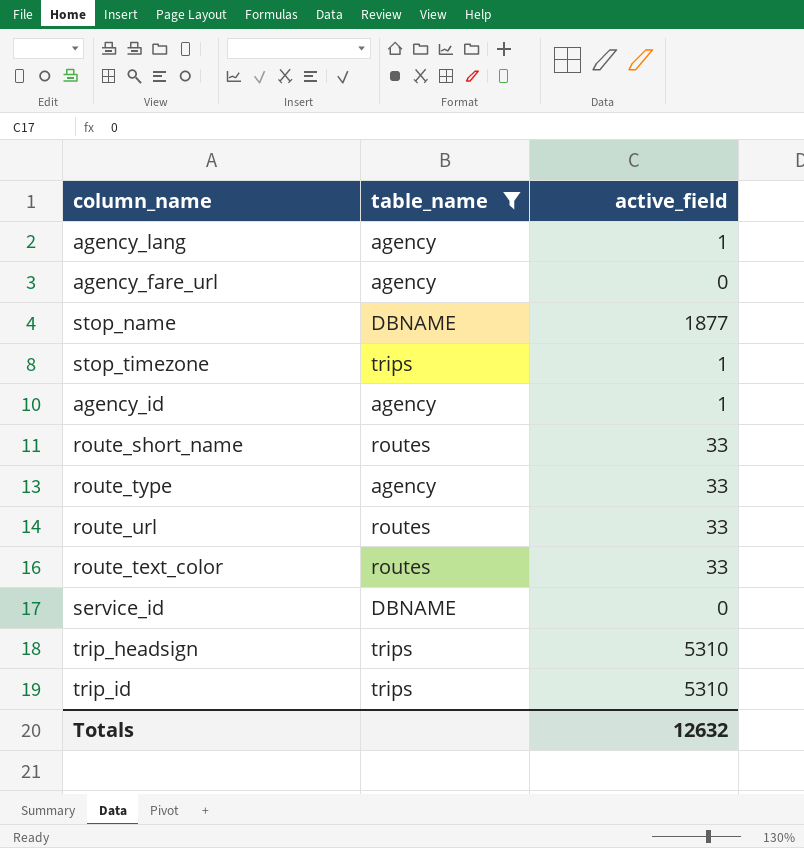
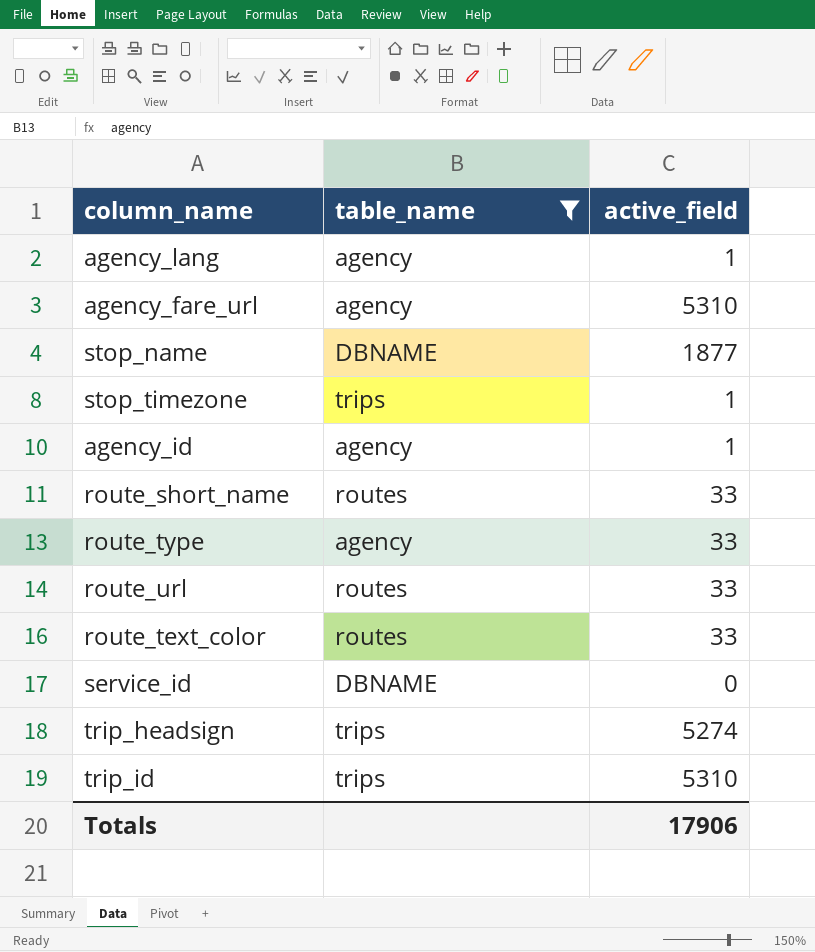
agency_fare_url | active_field: 0 -> 5310
trip_headsign | active_field: 5310 -> 5274
Totals | active_field: 12632 -> 17906

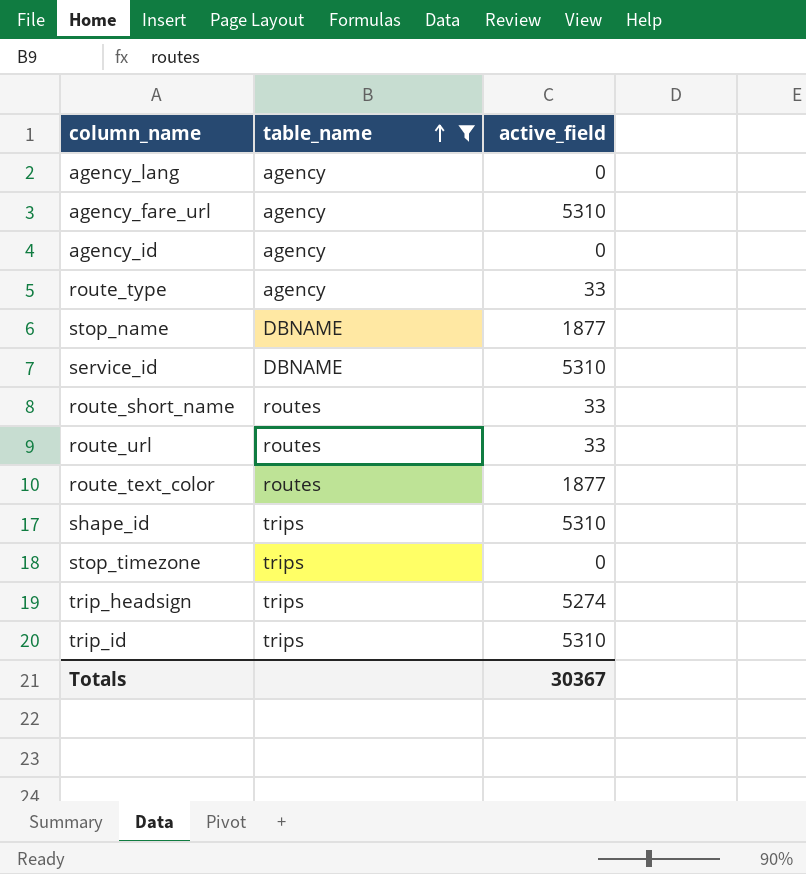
row order: none -> table_name ascending
agency_lang | active_field: 1 -> 0
agency_id | active_field: 1 -> 0
service_id | active_field: 0 -> 5310
route_text_color | active_field: 33 -> 1877
row shape_id: none -> trips | 5310
stop_timezone | active_field: 1 -> 0
Totals | active_field: 17906 -> 30367

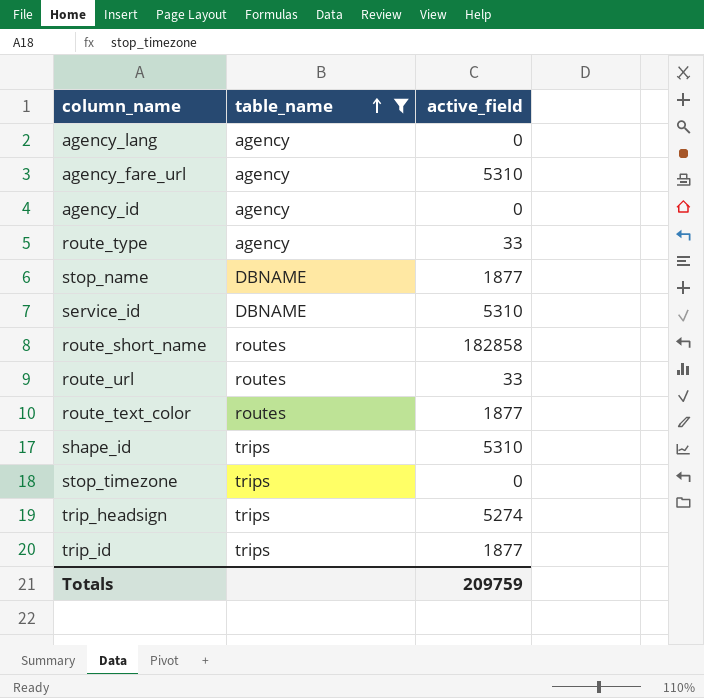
route_short_name | active_field: 33 -> 182858
trip_id | active_field: 5310 -> 1877
Totals | active_field: 30367 -> 209759

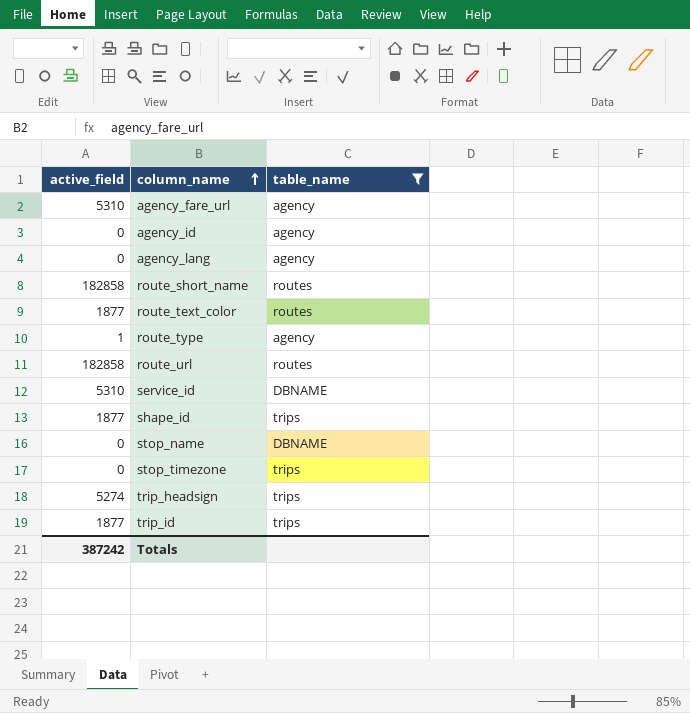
row order: table_name ascending -> column_name ascending
column active_field | position: 3 -> 1
route_type | active_field: 33 -> 1
route_url | active_field: 33 -> 182858
shape_id | active_field: 5310 -> 1877
stop_name | active_field: 1877 -> 0
Totals | active_field: 209759 -> 387242

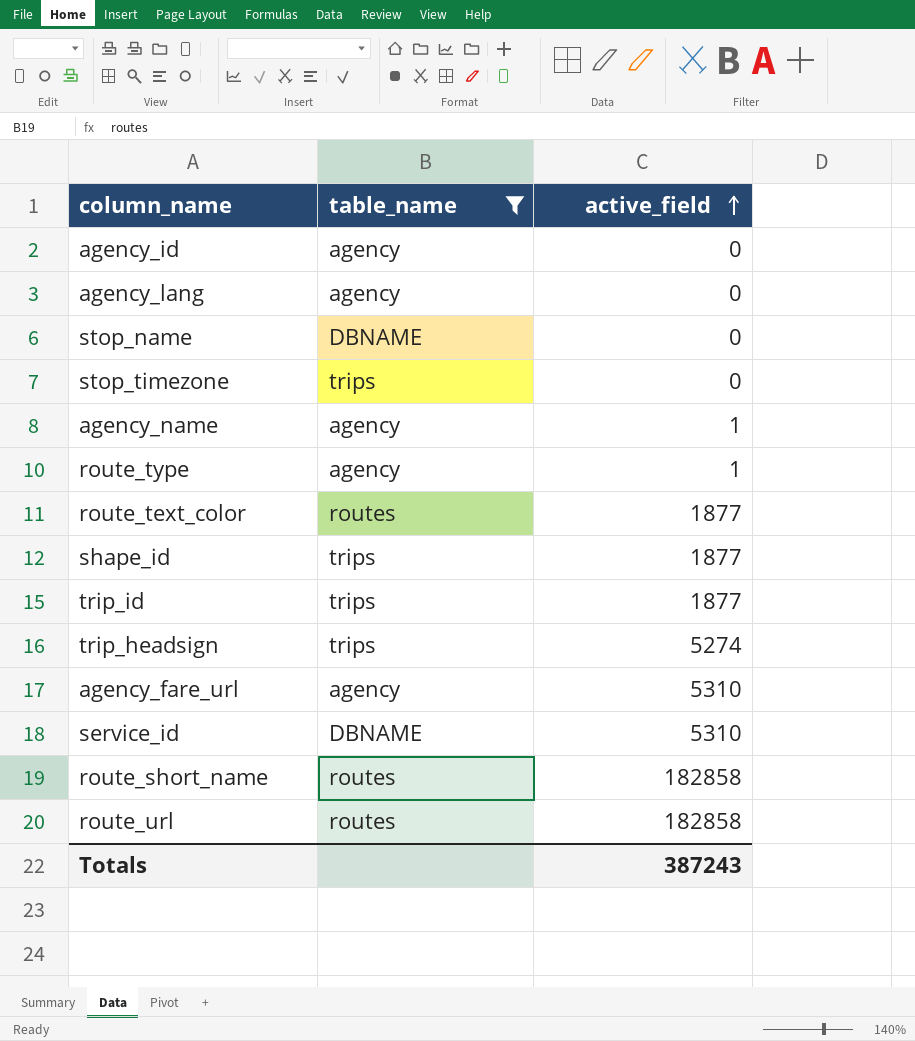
row order: column_name ascending -> active_field ascending
column active_field | position: 1 -> 3
row agency_name: none -> agency | 1
Totals | active_field: 387242 -> 387243

